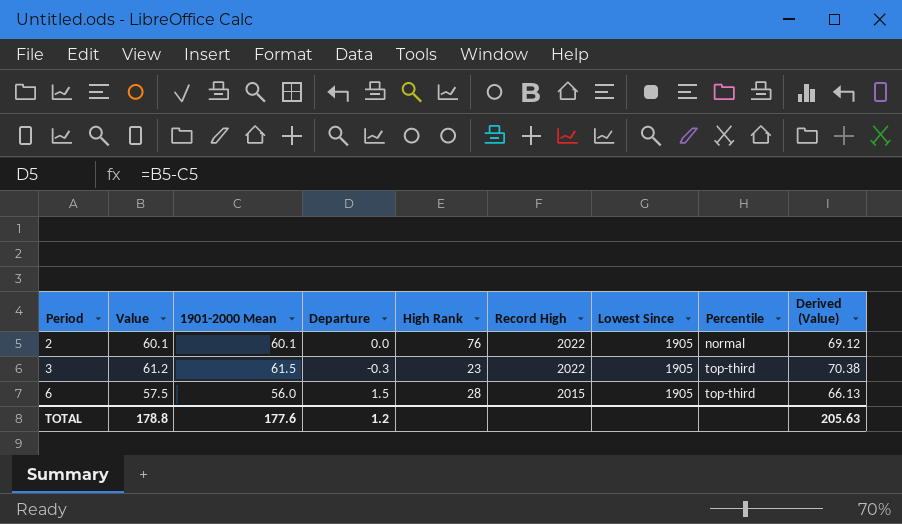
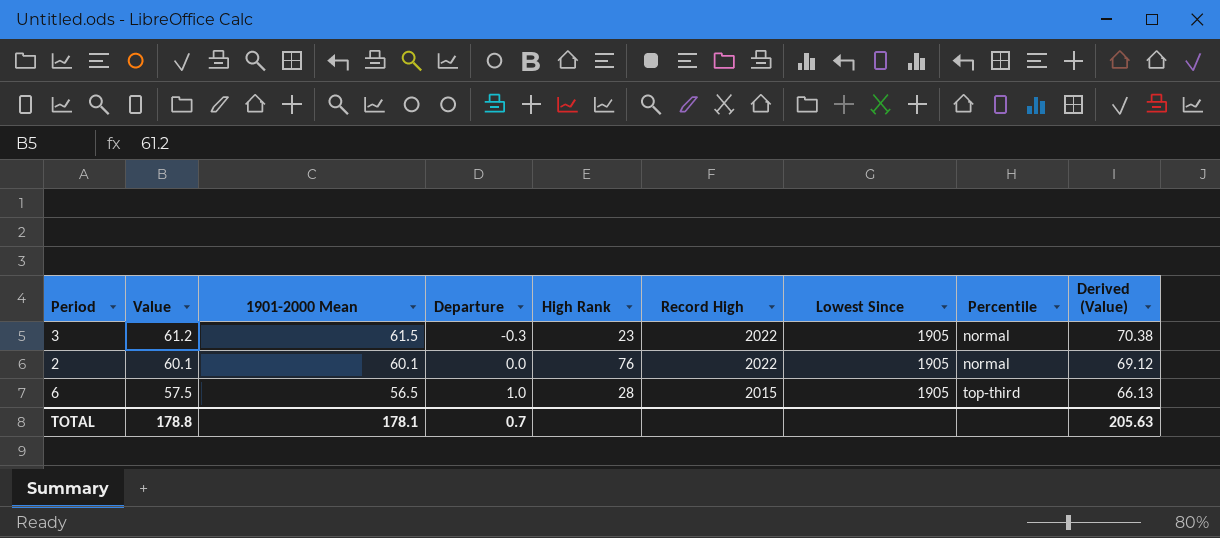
row order: Period ascending -> Value descending
3 | Percentile: top-third -> normal
6 | 1901-2000 Mean: 56.0 -> 56.5
6 | Departure: 1.5 -> 1.0
TOTAL | 1901-2000 Mean: 177.6 -> 178.1
TOTAL | Departure: 1.2 -> 0.7

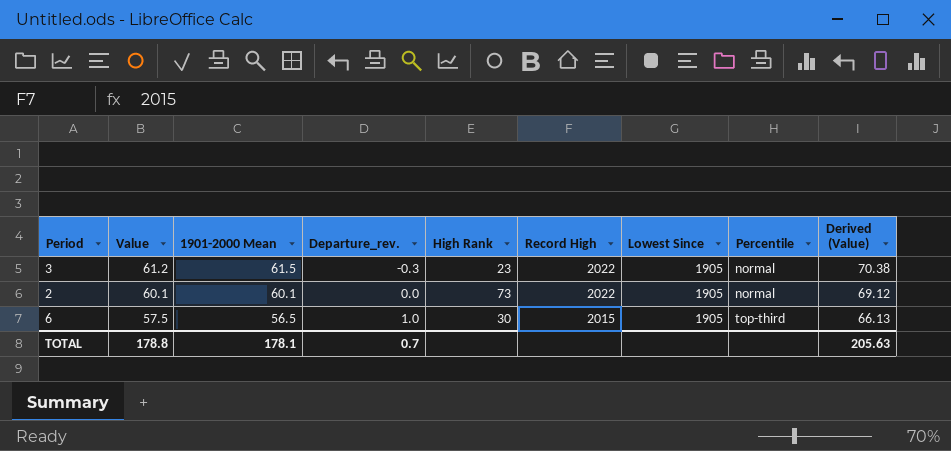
column name: Departure -> Departure_rev.
2 | High Rank: 76 -> 73
6 | High Rank: 28 -> 30

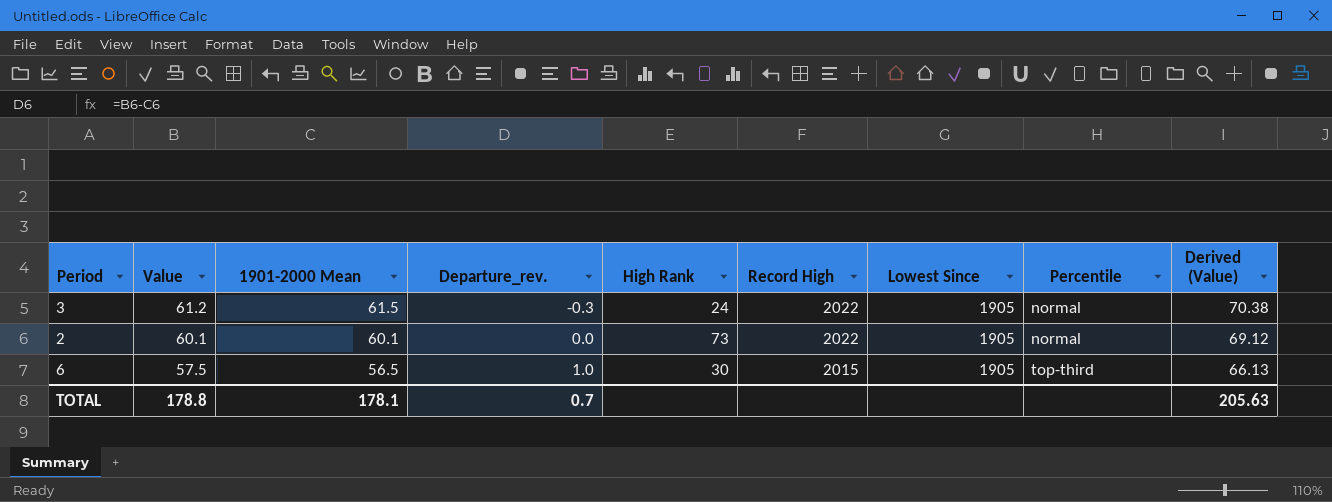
3 | High Rank: 23 -> 24

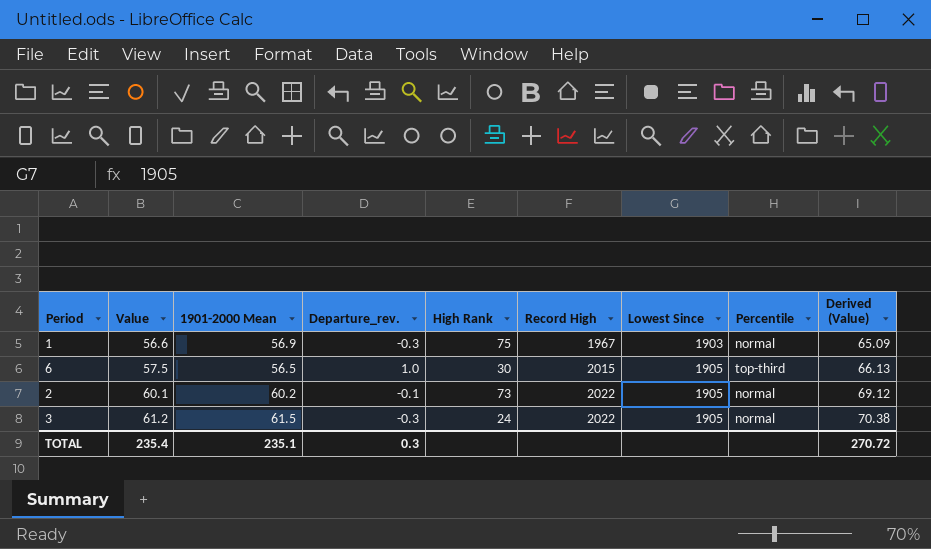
row order: Value descending -> Value ascending
row 1: none -> 56.6 | 56.9 | -0.3 | 75 | 1967 | 1903 | normal | 65.09
2 | 1901-2000 Mean: 60.1 -> 60.2
2 | Departure_rev.: 0.0 -> -0.1
TOTAL | Value: 178.8 -> 235.4
TOTAL | 1901-2000 Mean: 178.1 -> 235.1
TOTAL | Departure_rev.: 0.7 -> 0.3
TOTAL | Derived (Value): 205.63 -> 270.72

